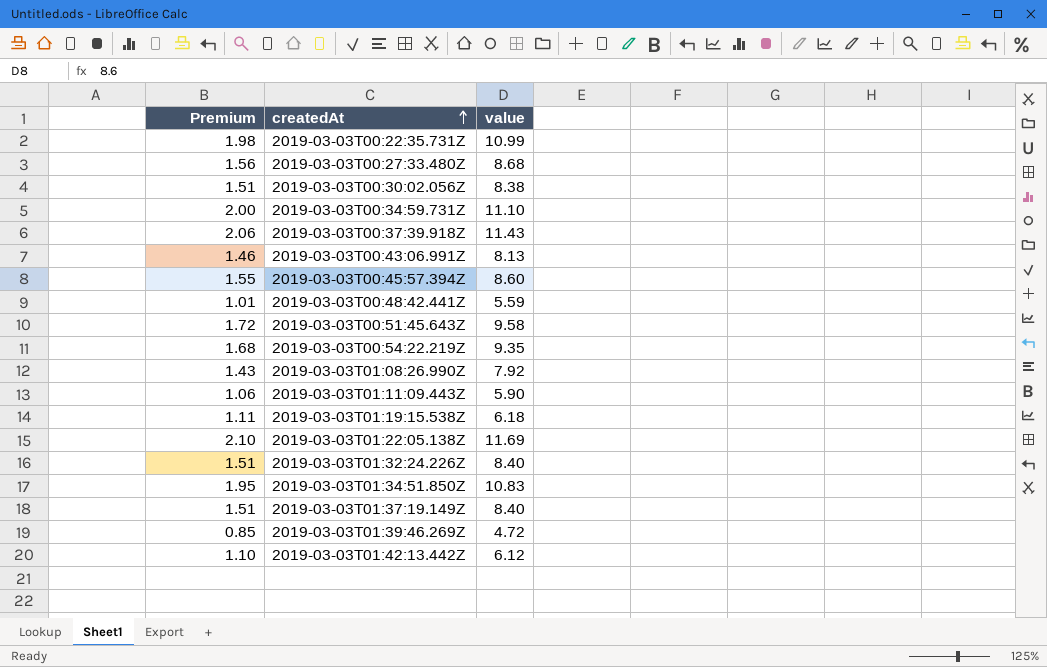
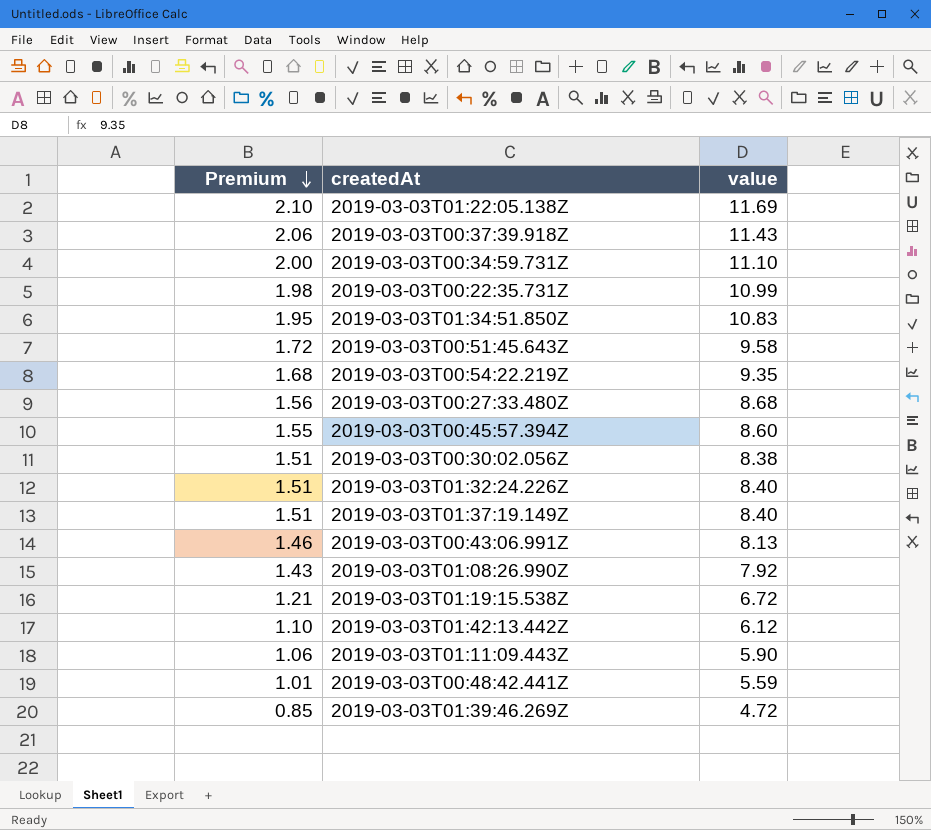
row order: createdAt ascending -> Premium descending
2019-03-03T01:19:15.538Z | Premium: 1.11 -> 1.21
2019-03-03T01:19:15.538Z | value: 6.18 -> 6.72

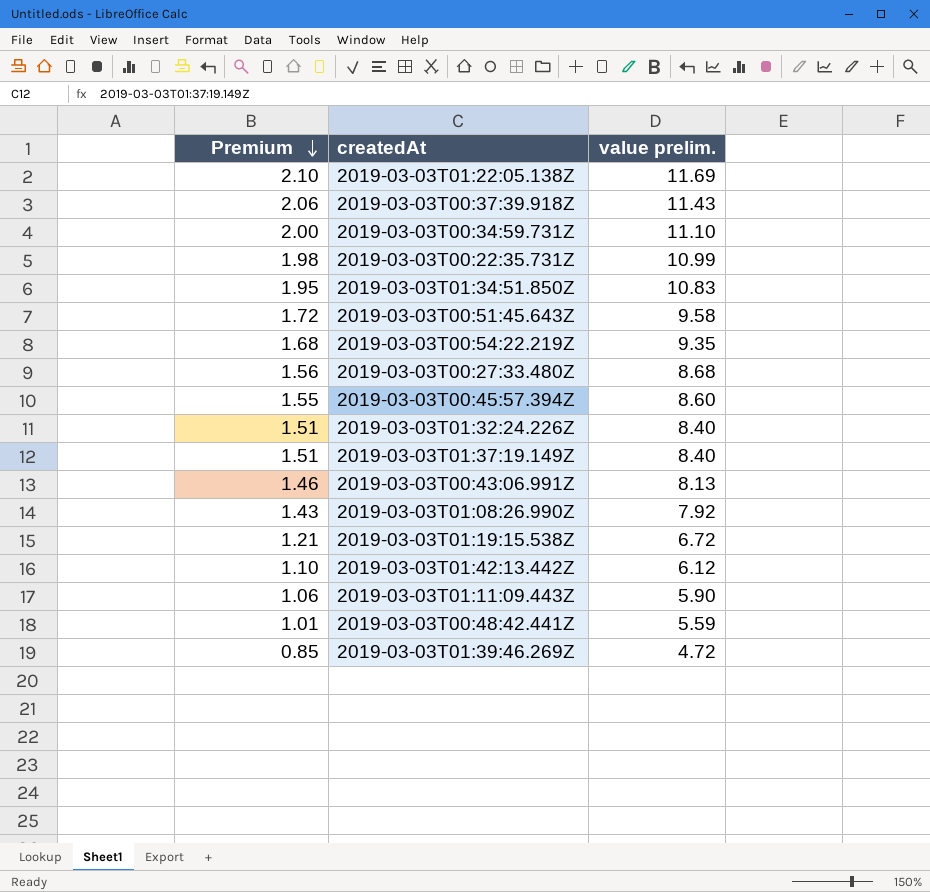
column name: value -> value prelim.
row 2019-03-03T00:30:02.056Z: 1.51 | 8.38 -> none

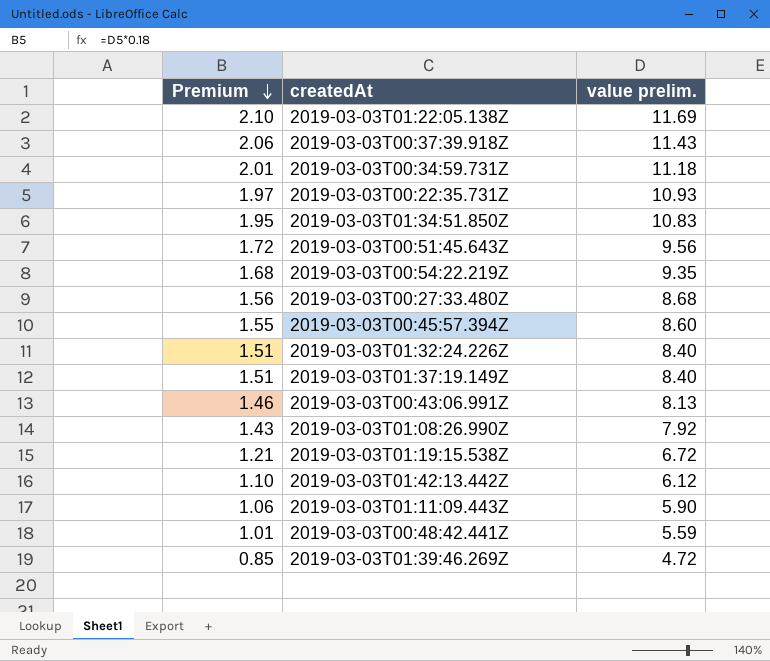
2019-03-03T00:34:59.731Z | Premium: 2.00 -> 2.01
2019-03-03T00:34:59.731Z | value prelim.: 11.10 -> 11.18
2019-03-03T00:22:35.731Z | Premium: 1.98 -> 1.97
2019-03-03T00:22:35.731Z | value prelim.: 10.99 -> 10.93
2019-03-03T00:51:45.643Z | value prelim.: 9.58 -> 9.56

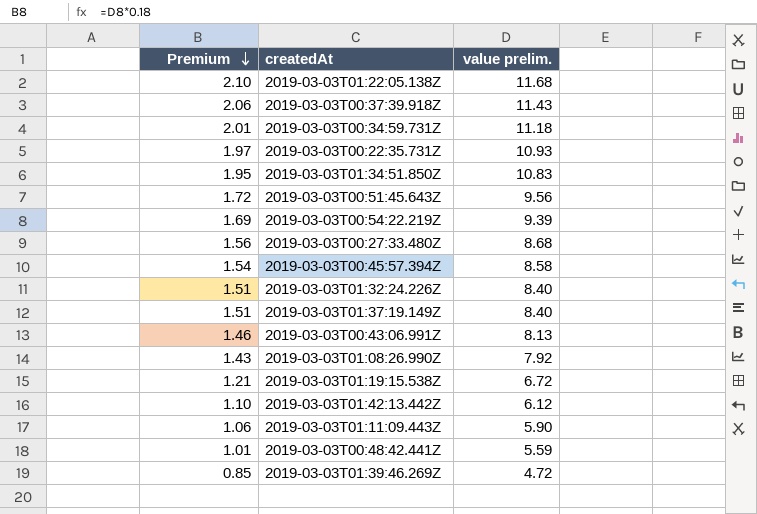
2019-03-03T01:22:05.138Z | value prelim.: 11.69 -> 11.68
2019-03-03T00:54:22.219Z | Premium: 1.68 -> 1.69
2019-03-03T00:54:22.219Z | value prelim.: 9.35 -> 9.39
2019-03-03T00:45:57.394Z | Premium: 1.55 -> 1.54
2019-03-03T00:45:57.394Z | value prelim.: 8.60 -> 8.58

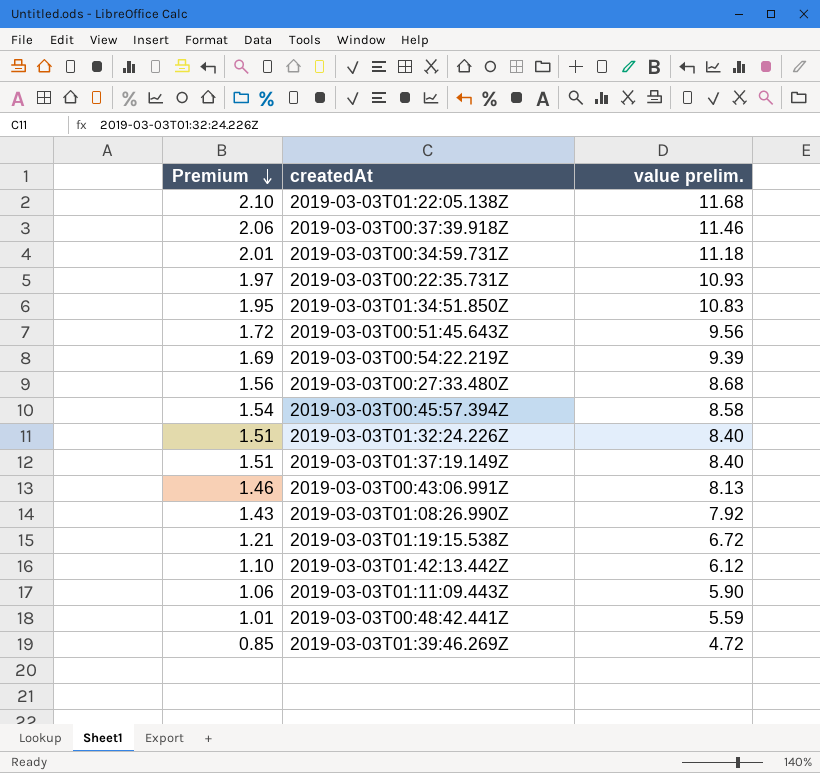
2019-03-03T00:37:39.918Z | value prelim.: 11.43 -> 11.46

